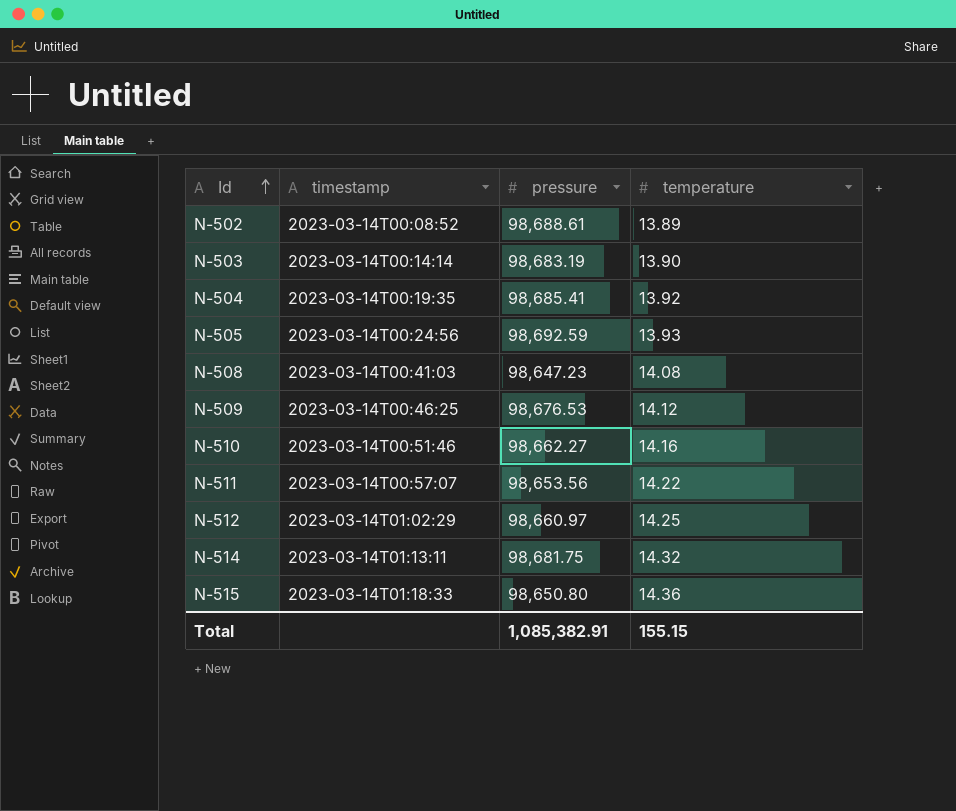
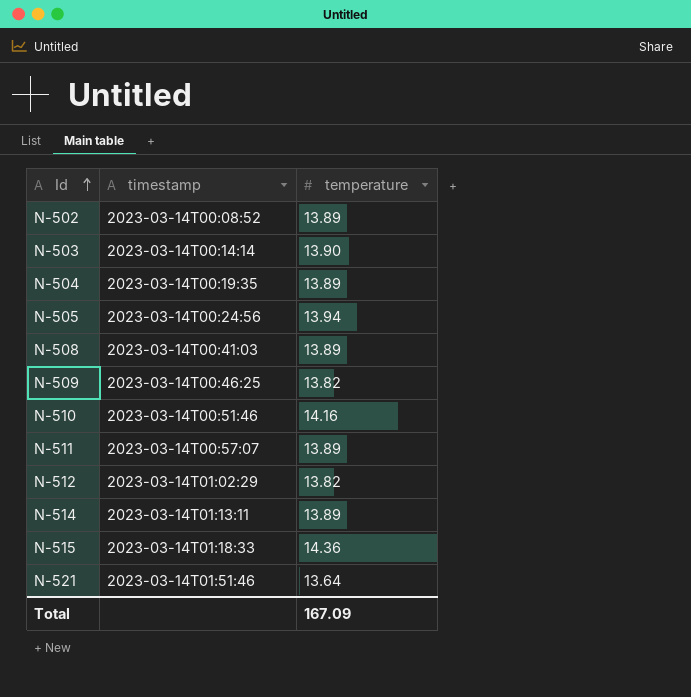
column pressure | position: 3 -> none
N-504 | temperature: 13.92 -> 13.89
N-505 | temperature: 13.93 -> 13.94
N-508 | temperature: 14.08 -> 13.89
N-509 | temperature: 14.12 -> 13.82
N-511 | temperature: 14.22 -> 13.89
N-512 | temperature: 14.25 -> 13.82
N-514 | temperature: 14.32 -> 13.89
row N-521: none -> 2023-03-14T01:51:46 | 13.64
Total | temperature: 155.15 -> 167.09

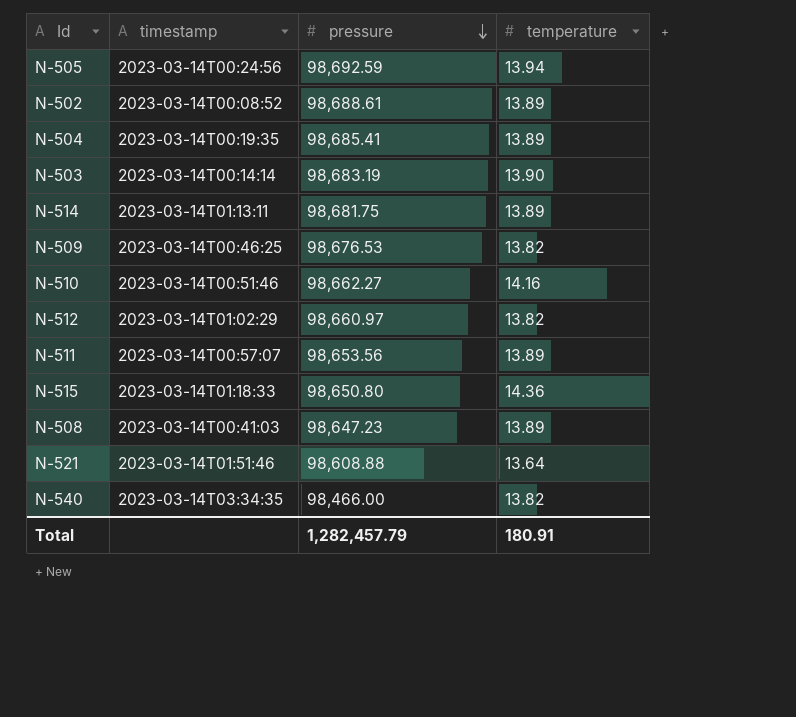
row order: Id ascending -> pressure descending
column pressure | position: none -> 3
row N-540: none -> 2023-03-14T03:34:35 | 98,466.00 | 13.82
Total | temperature: 167.09 -> 180.91

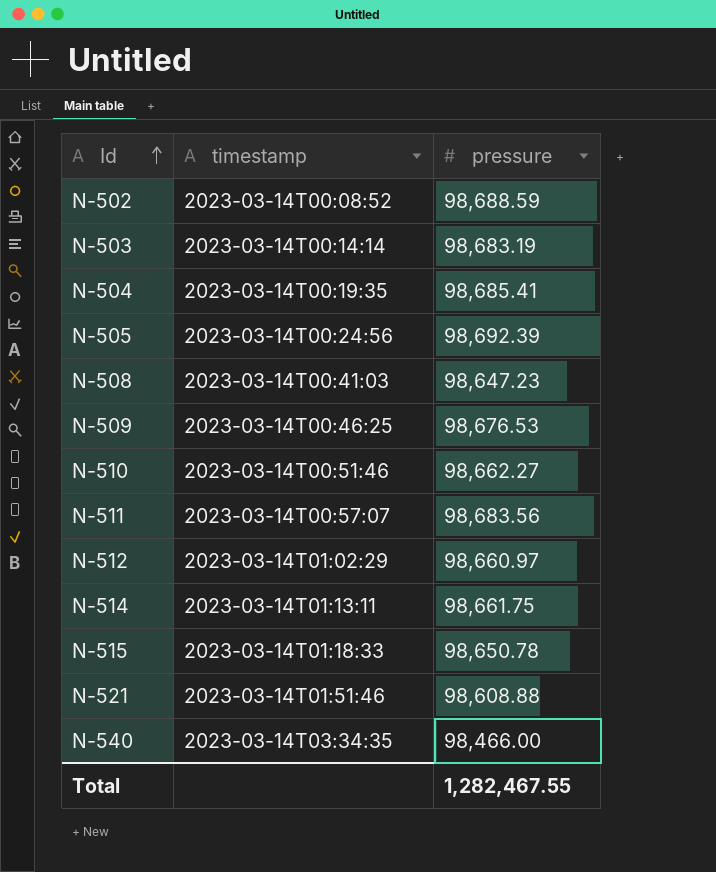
row order: pressure descending -> Id ascending
column temperature | position: 4 -> none
N-502 | pressure: 98,688.61 -> 98,688.59
N-505 | pressure: 98,692.59 -> 98,692.39
N-511 | pressure: 98,653.56 -> 98,683.56
N-514 | pressure: 98,681.75 -> 98,661.75
N-515 | pressure: 98,650.80 -> 98,650.78
Total | pressure: 1,282,457.79 -> 1,282,467.55

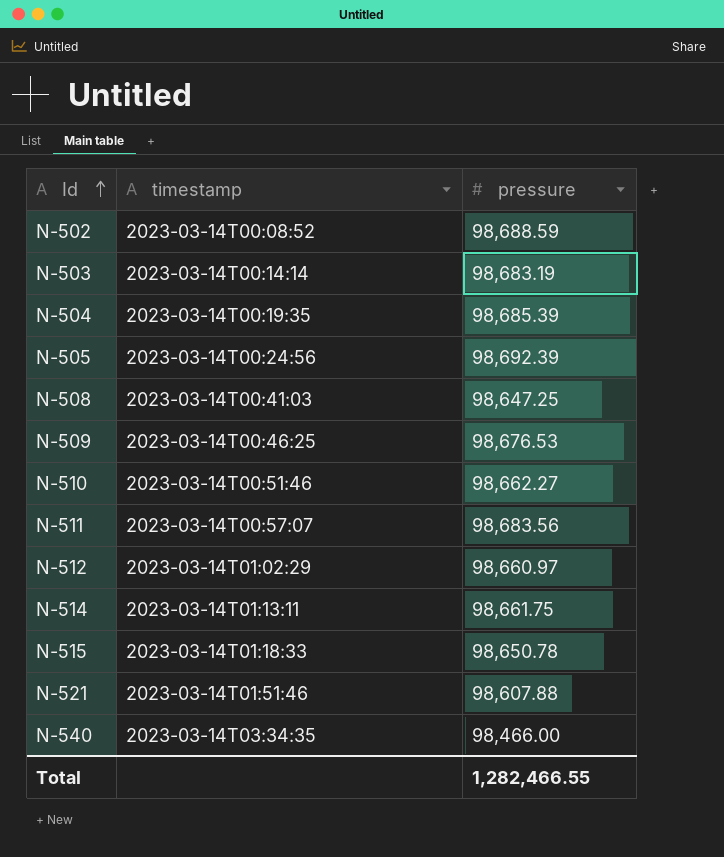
N-504 | pressure: 98,685.41 -> 98,685.39
N-508 | pressure: 98,647.23 -> 98,647.25
N-521 | pressure: 98,608.88 -> 98,607.88
Total | pressure: 1,282,467.55 -> 1,282,466.55

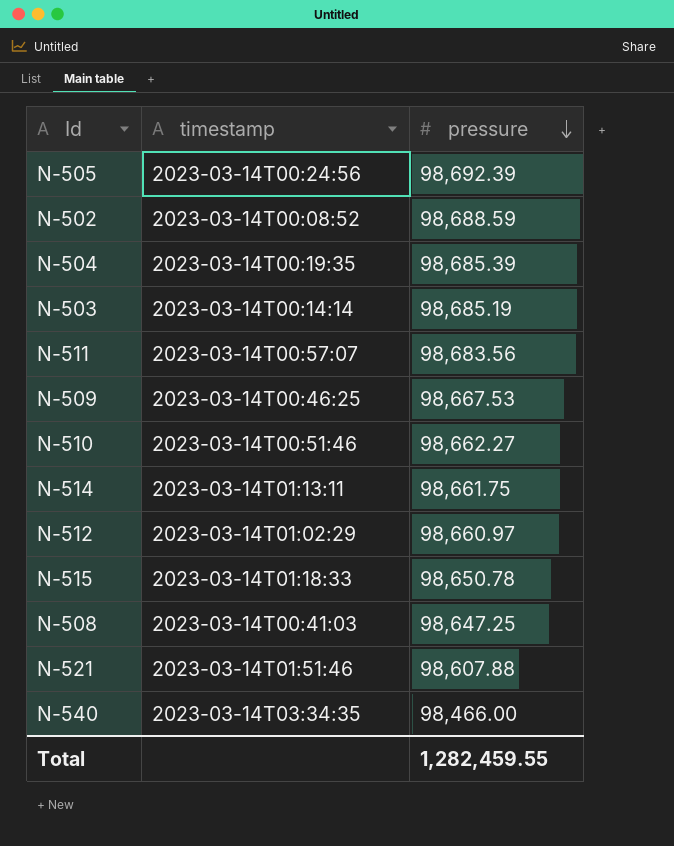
row order: Id ascending -> pressure descending
N-503 | pressure: 98,683.19 -> 98,685.19
N-509 | pressure: 98,676.53 -> 98,667.53
Total | pressure: 1,282,466.55 -> 1,282,459.55

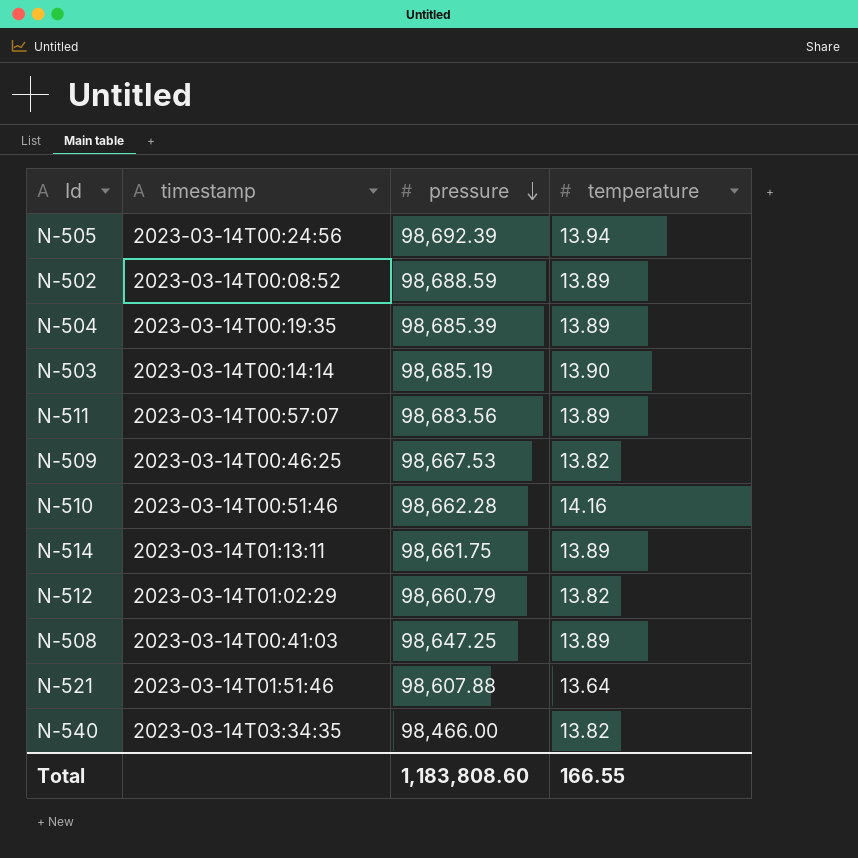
column temperature | position: none -> 4
row N-515: 2023-03-14T01:18:33 | 98,650.78 -> none
N-510 | pressure: 98,662.27 -> 98,662.28
N-512 | pressure: 98,660.97 -> 98,660.79
Total | pressure: 1,282,459.55 -> 1,183,808.60

